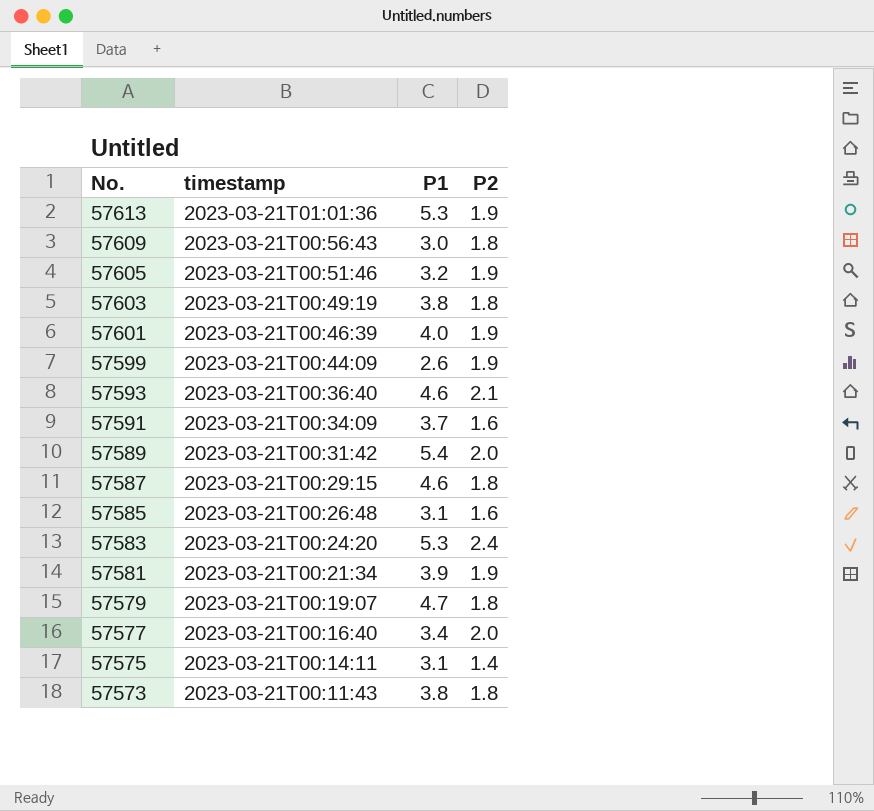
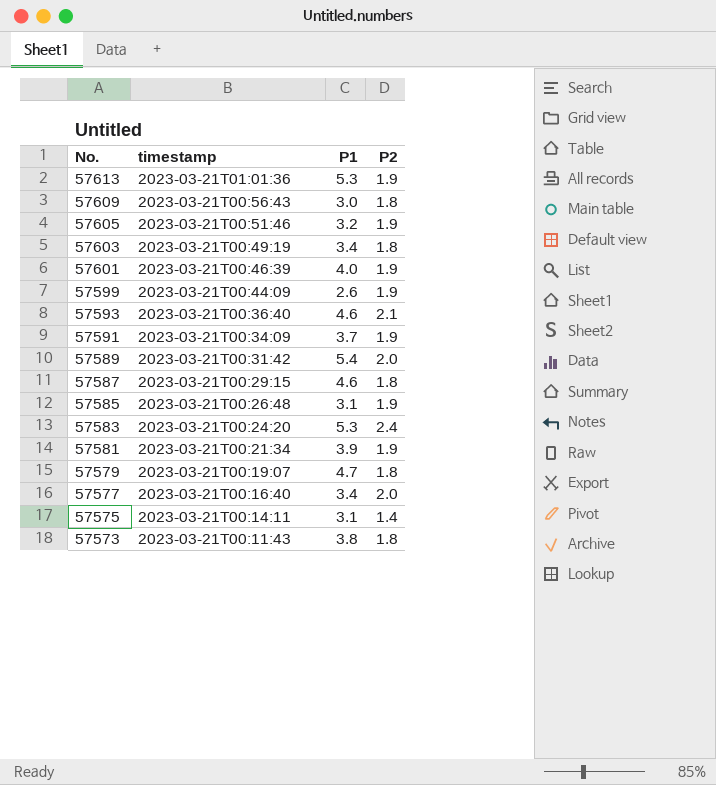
57603 | P1: 3.8 -> 3.4
57591 | P2: 1.6 -> 1.9
57585 | P2: 1.6 -> 1.9

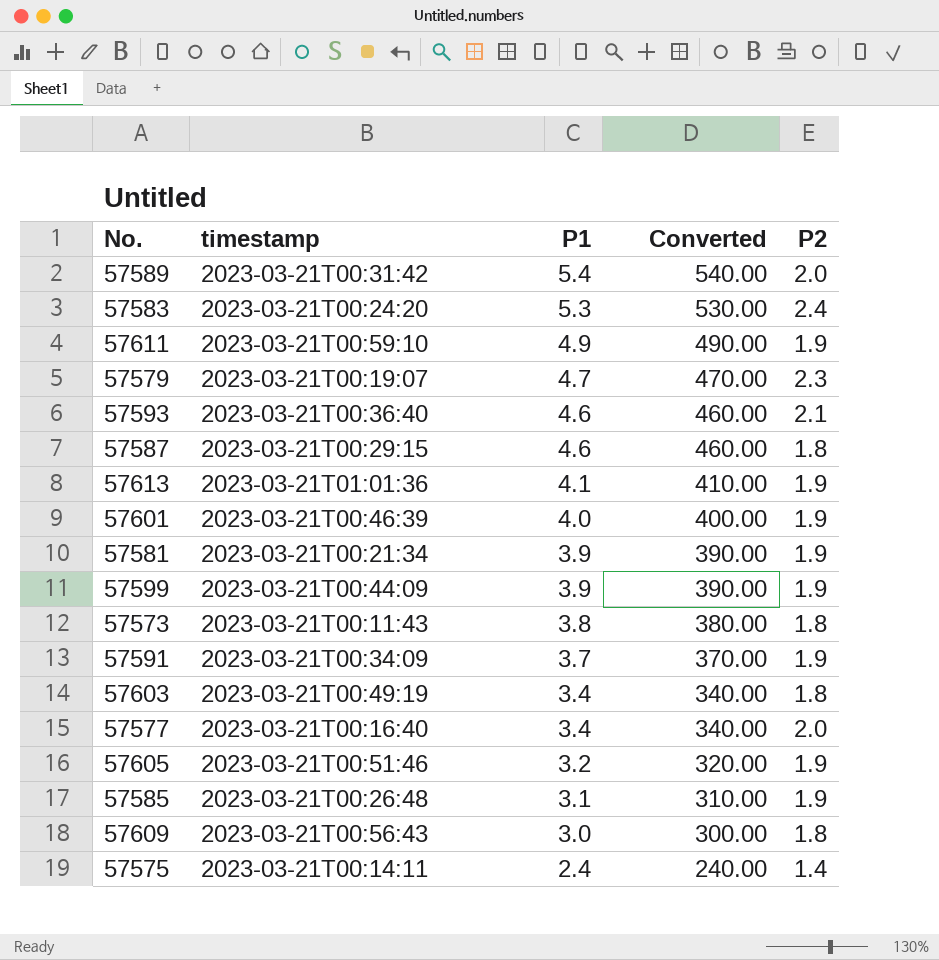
row order: No. descending -> P1 descending
column Converted | formula: none -> [P1] * 100
row 57611: none -> 2023-03-21T00:59:10 | 4.9 | 490.00 | 1.9
57579 | P2: 1.8 -> 2.3
57613 | P1: 5.3 -> 4.1
57599 | P1: 2.6 -> 3.9
57575 | P1: 3.1 -> 2.4

